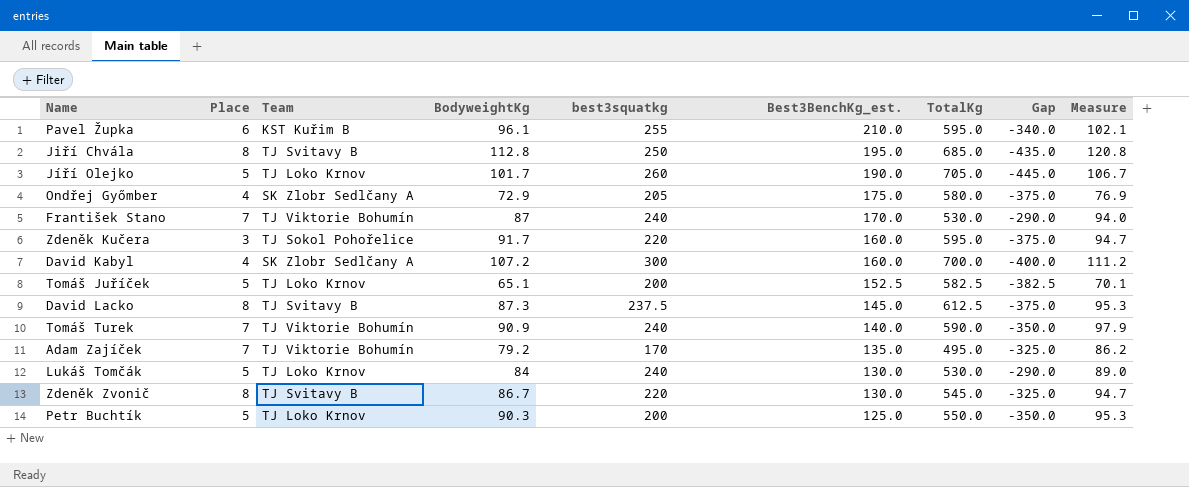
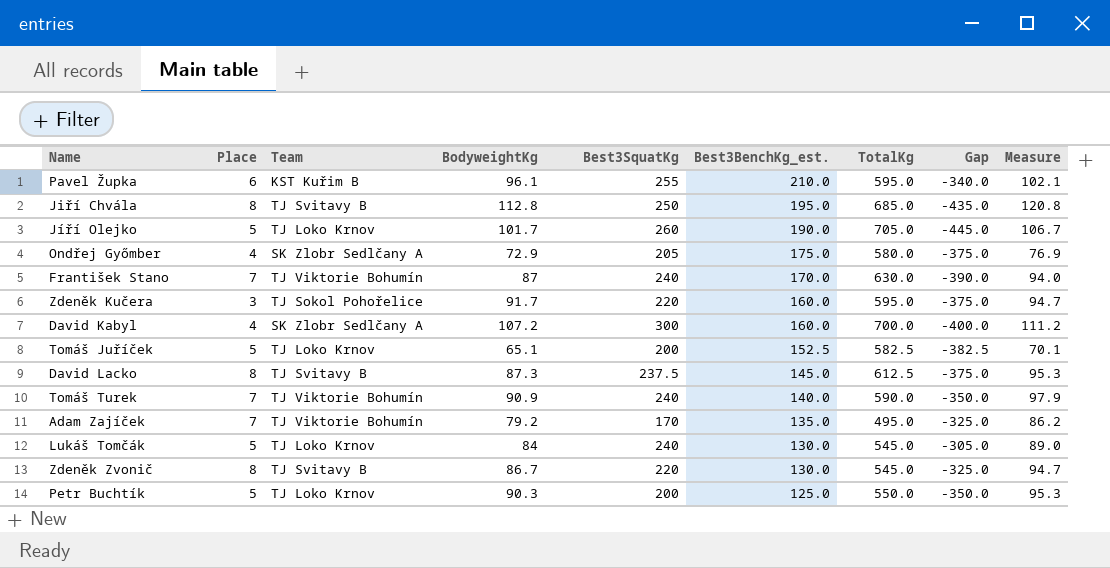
column name: best3squatkg -> Best3SquatKg
František Stano | TotalKg: 530.0 -> 630.0
František Stano | Gap: -290.0 -> -390.0
Lukáš Tomčák | TotalKg: 530.0 -> 545.0
Lukáš Tomčák | Gap: -290.0 -> -305.0

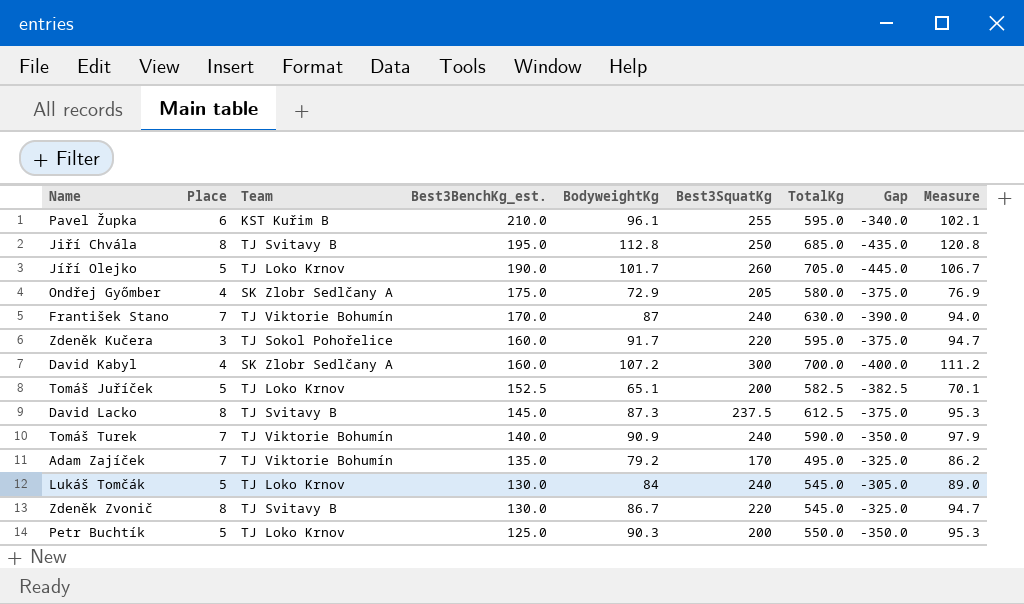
column Best3BenchKg_est. | position: 6 -> 4

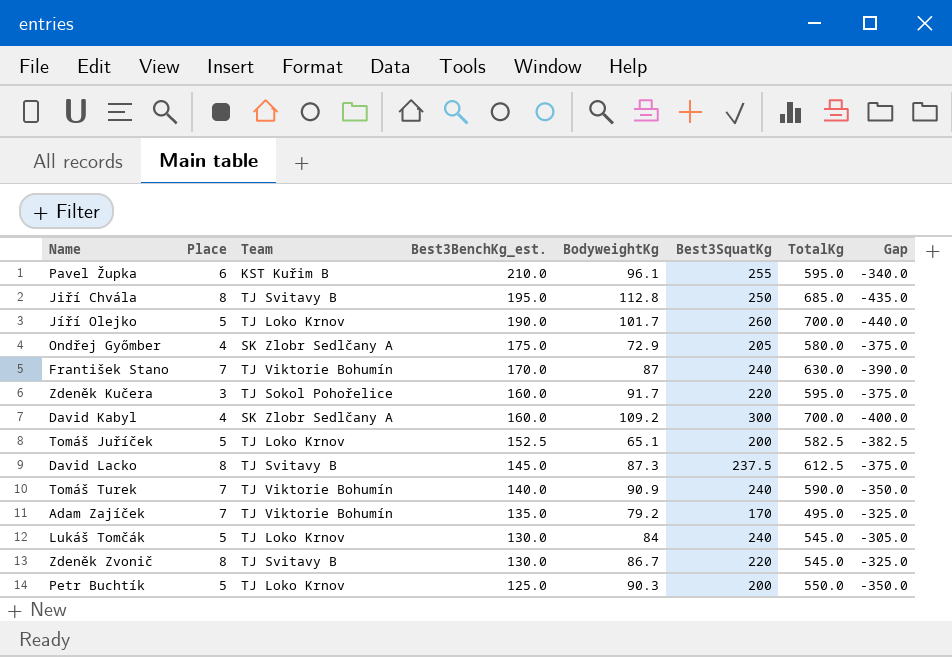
column Measure | formula: [Place] + [BodyweightKg] -> none
Jíří Olejko | TotalKg: 705.0 -> 700.0
Jíří Olejko | Gap: -445.0 -> -440.0
David Kabyl | BodyweightKg: 107.2 -> 109.2

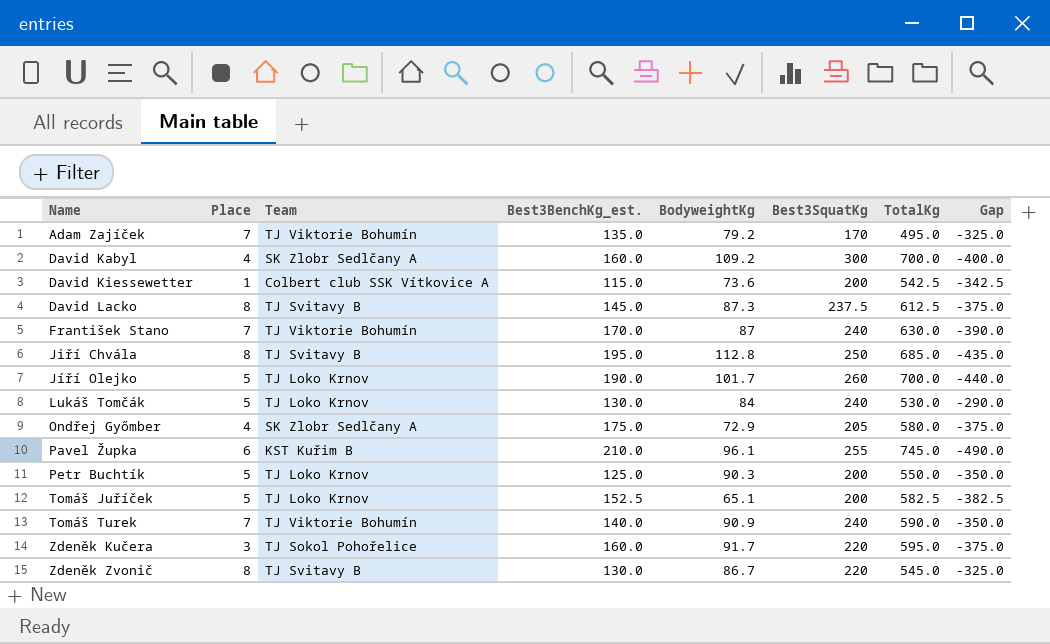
row order: Best3BenchKg_est. descending -> Name ascending
row David Kiessewetter: none -> 1 | Colbert club SSK Vítkovice A | 115.0 | 73.6 | 200 | 542.5 | -342.5
Lukáš Tomčák | TotalKg: 545.0 -> 530.0
Lukáš Tomčák | Gap: -305.0 -> -290.0
Pavel Župka | TotalKg: 595.0 -> 745.0
Pavel Župka | Gap: -340.0 -> -490.0

